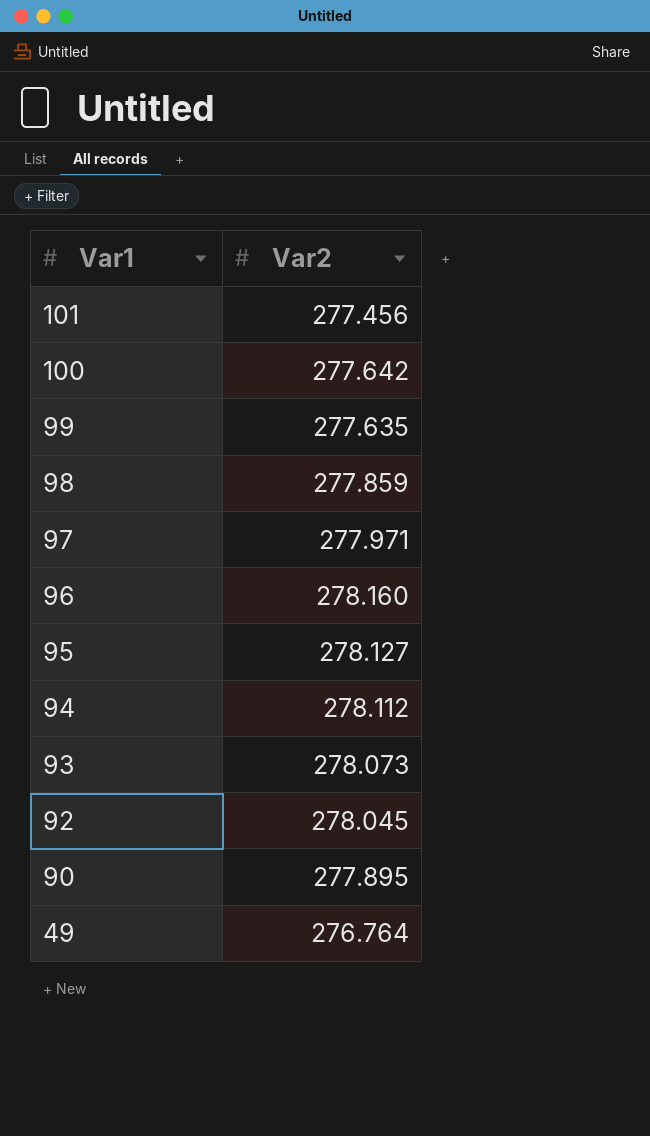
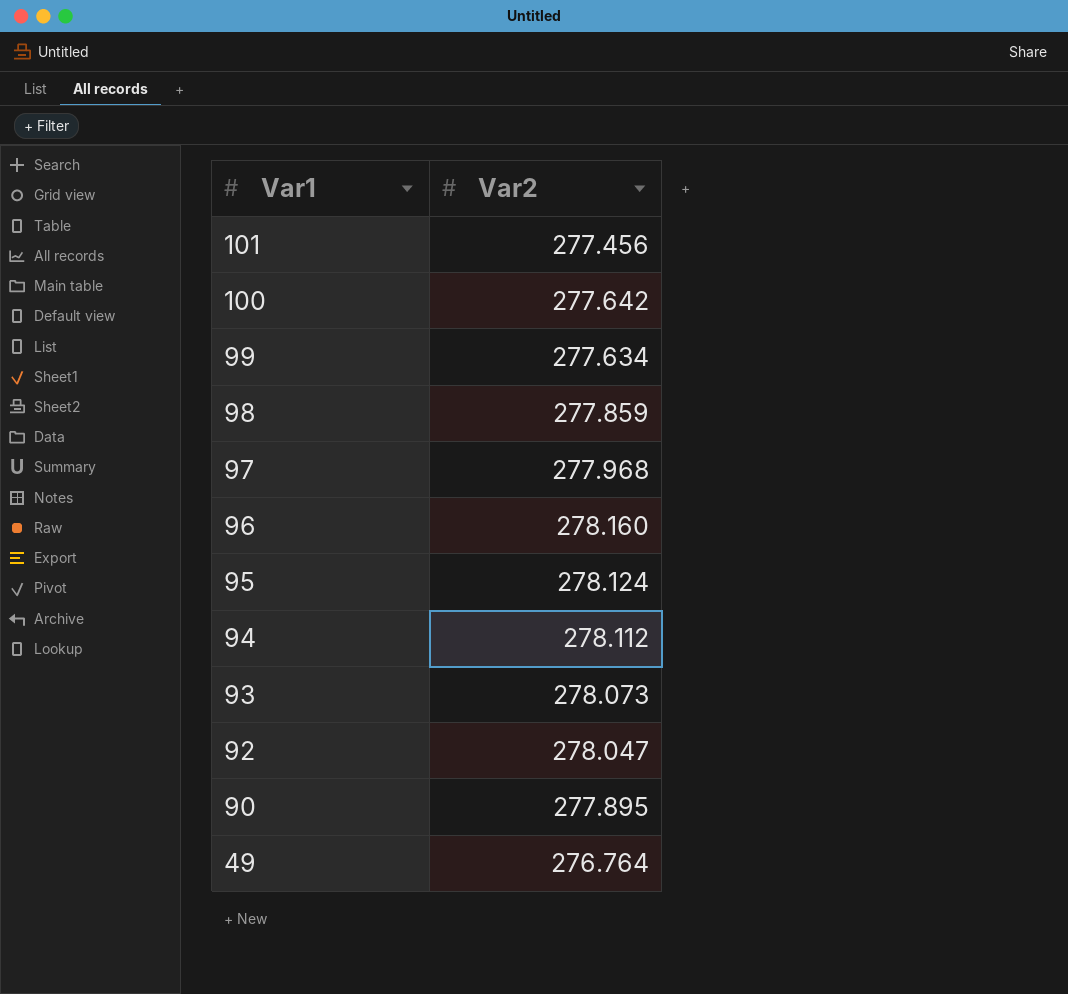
99 | Var2: 277.635 -> 277.634
97 | Var2: 277.971 -> 277.968
95 | Var2: 278.127 -> 278.124
92 | Var2: 278.045 -> 278.047

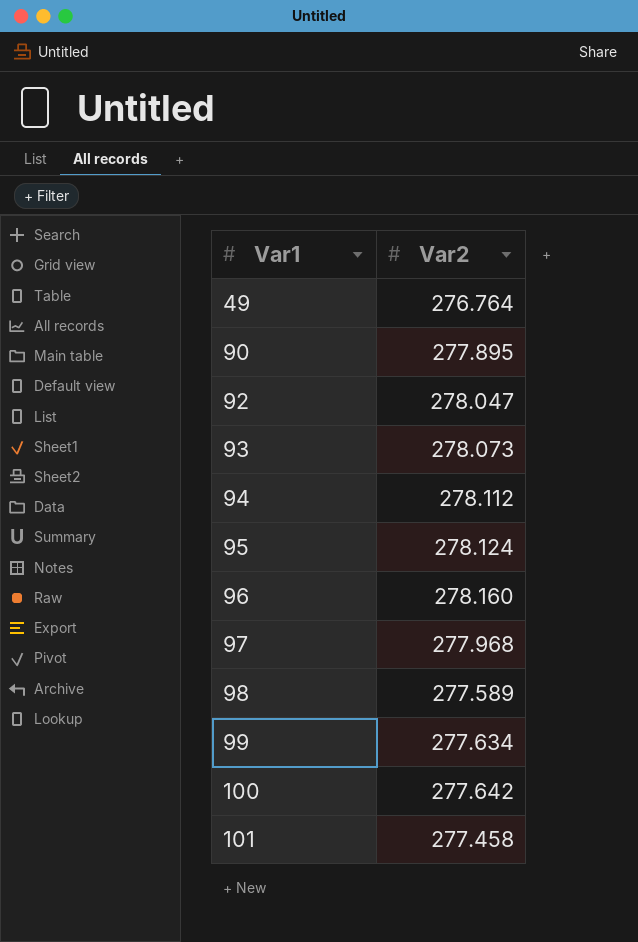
row order: Var1 descending -> Var1 ascending
98 | Var2: 277.859 -> 277.589
101 | Var2: 277.456 -> 277.458

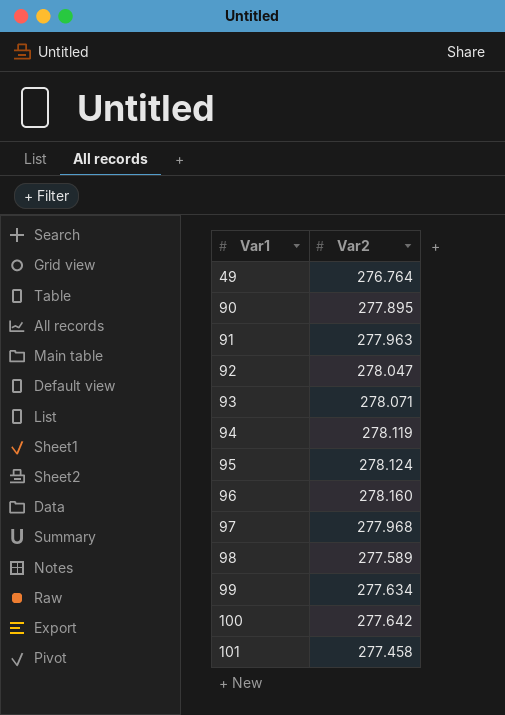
row 91: none -> 277.963
93 | Var2: 278.073 -> 278.071
94 | Var2: 278.112 -> 278.119

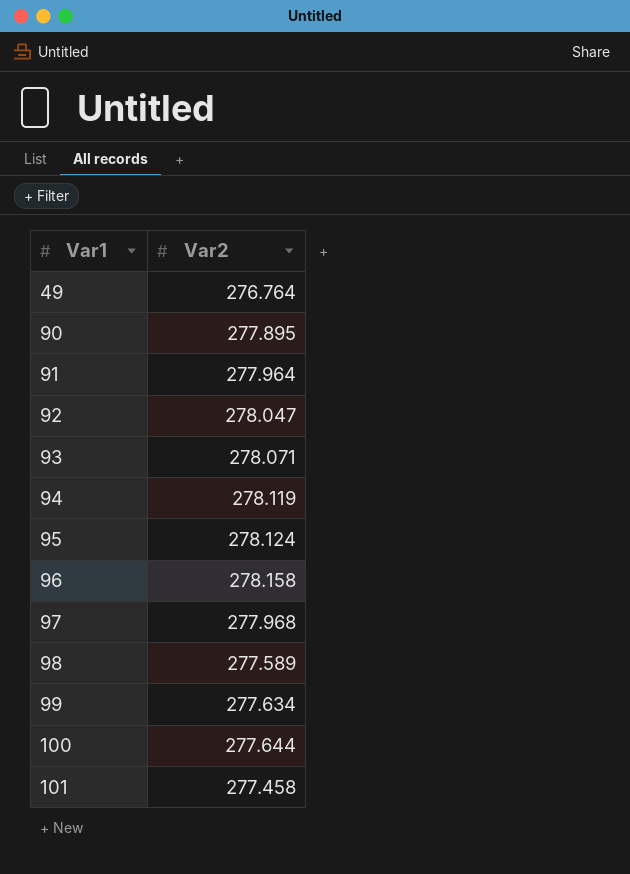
91 | Var2: 277.963 -> 277.964
96 | Var2: 278.160 -> 278.158
100 | Var2: 277.642 -> 277.644

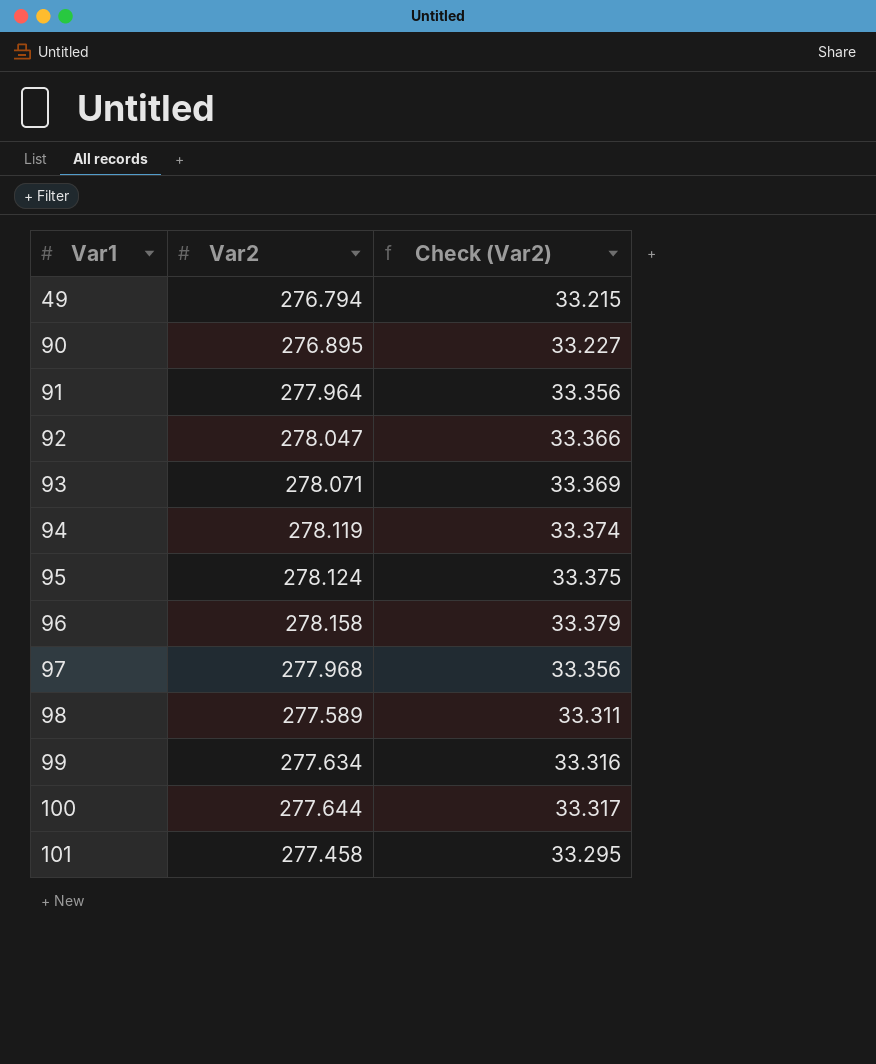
column Check (Var2) | formula: none -> [Var2] * 0.12
49 | Var2: 276.764 -> 276.794
90 | Var2: 277.895 -> 276.895

